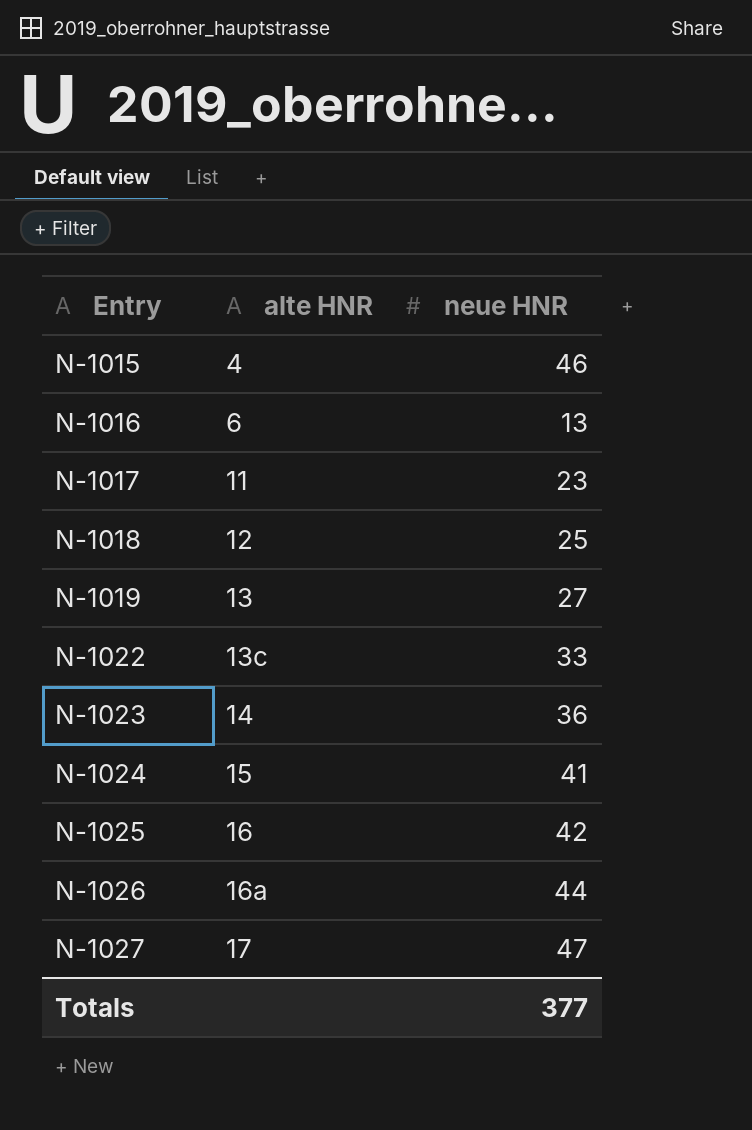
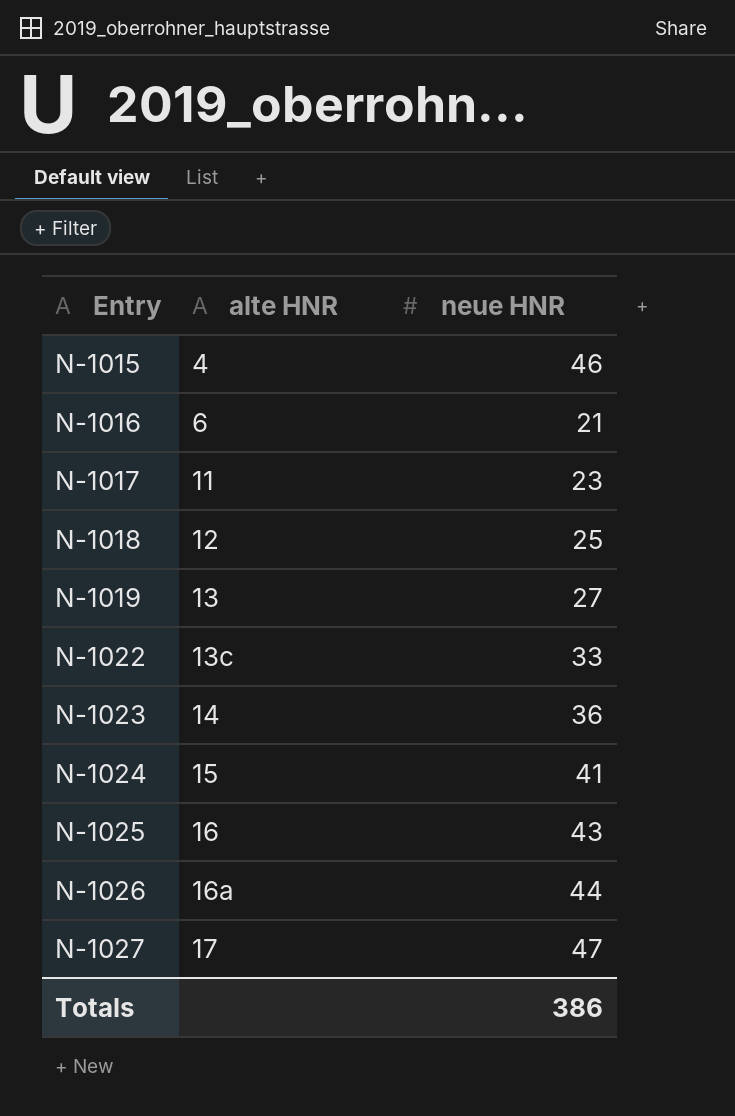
N-1016 | neue HNR: 13 -> 21
N-1025 | neue HNR: 42 -> 43
Totals | neue HNR: 377 -> 386

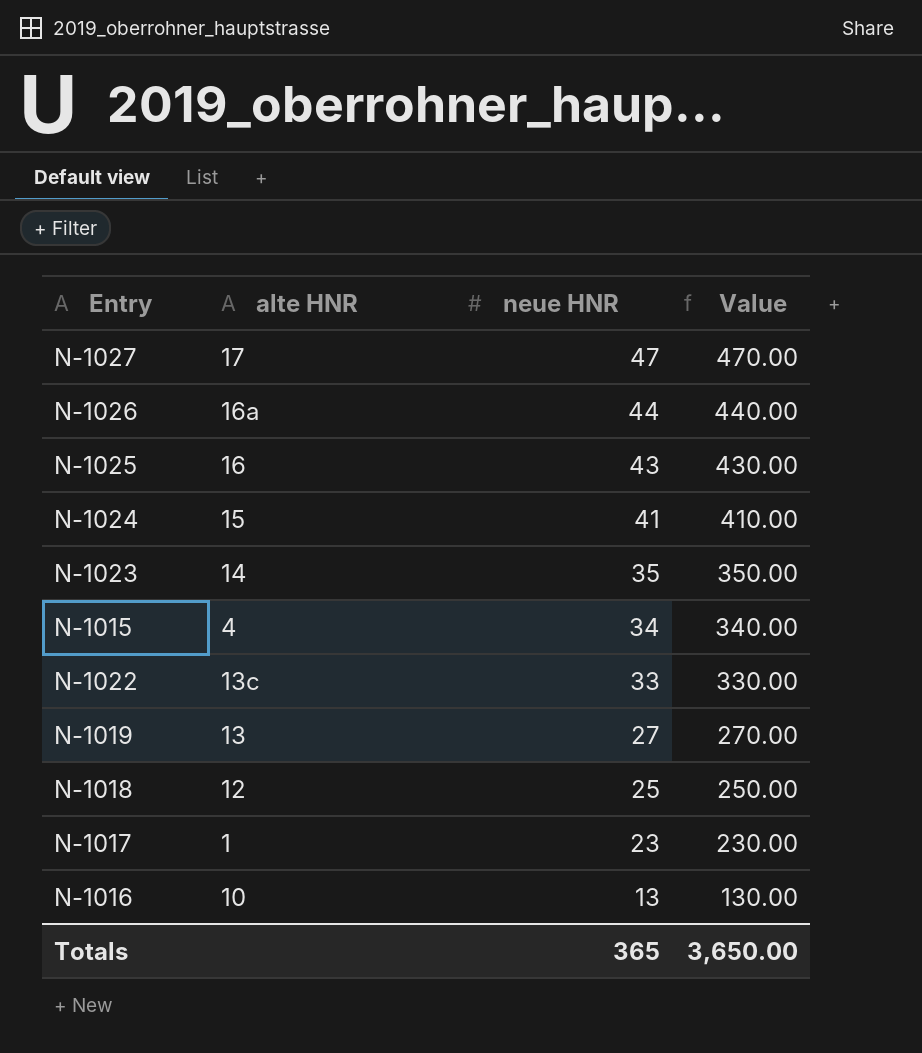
row order: Entry ascending -> neue HNR descending
column Value | formula: none -> [neue HNR] * 10
N-1023 | neue HNR: 36 -> 35
N-1015 | neue HNR: 46 -> 34
N-1017 | alte HNR: 11 -> 1
N-1016 | alte HNR: 6 -> 10
N-1016 | neue HNR: 21 -> 13
Totals | neue HNR: 386 -> 365

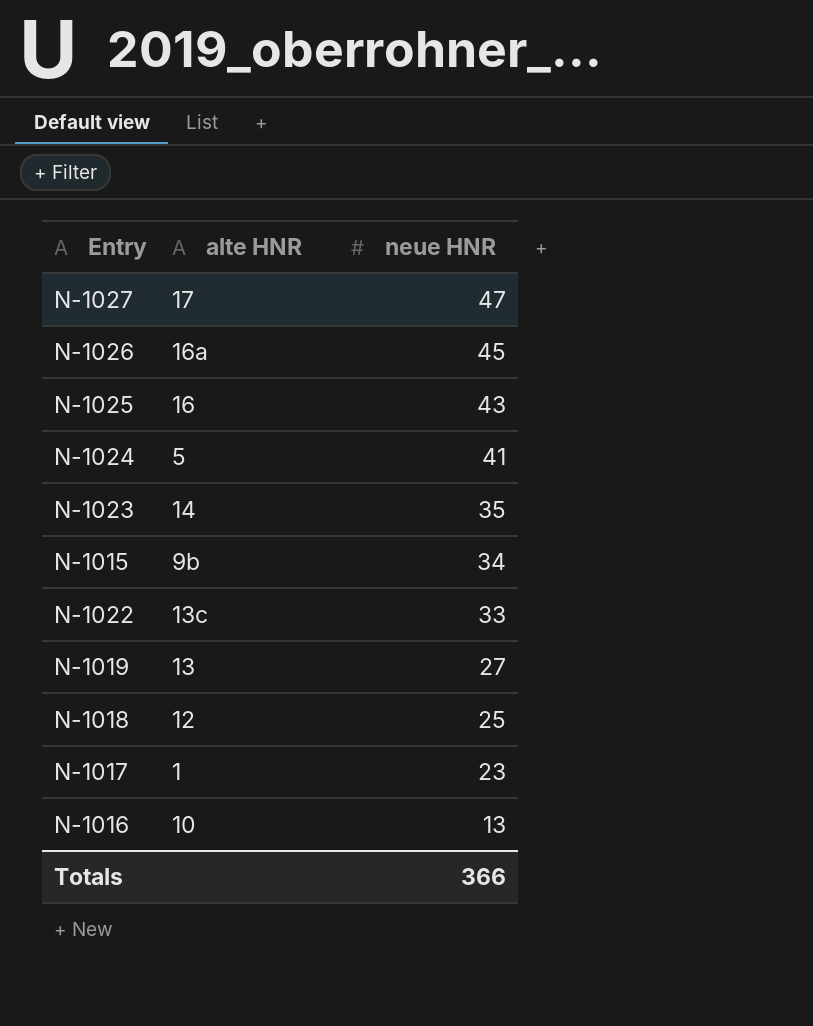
column Value | formula: [neue HNR] * 10 -> none
N-1026 | neue HNR: 44 -> 45
N-1024 | alte HNR: 15 -> 5
N-1015 | alte HNR: 4 -> 9b
Totals | neue HNR: 365 -> 366

